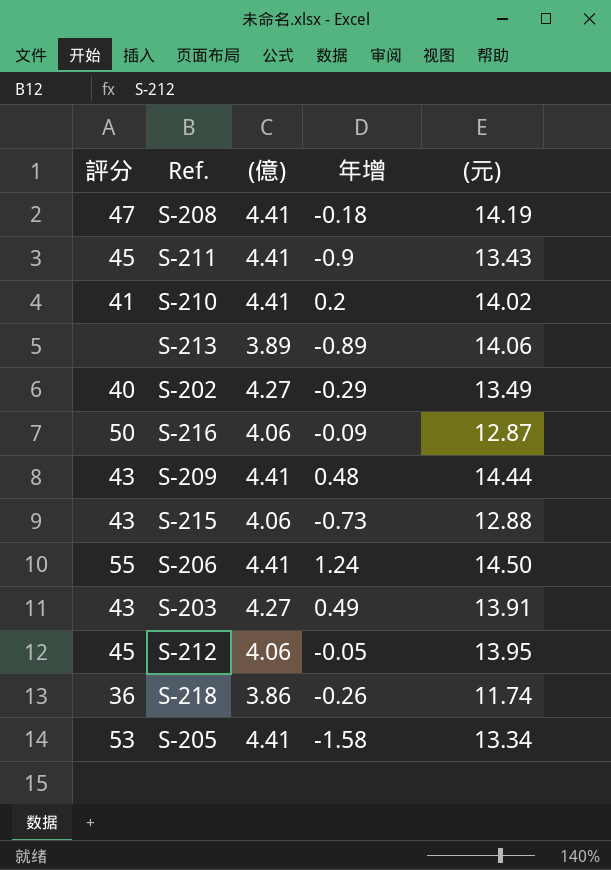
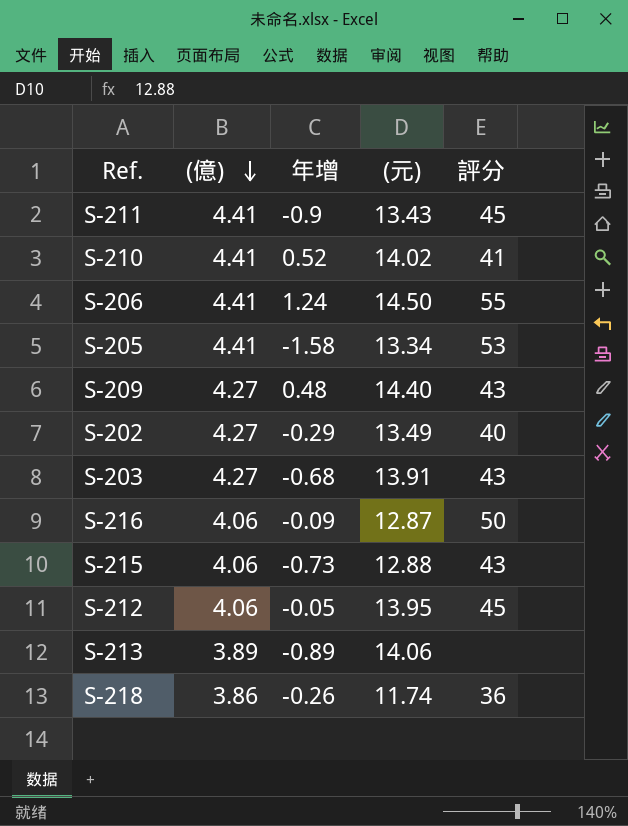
row order: none -> (億) descending
column 評分 | position: 1 -> 5
row S-208: 47 | 4.41 | -0.18 | 14.19 -> none
S-210 | 年增: 0.2 -> 0.52
S-209 | (億): 4.41 -> 4.27
S-209 | (元): 14.44 -> 14.40
S-203 | 年增: 0.49 -> -0.68

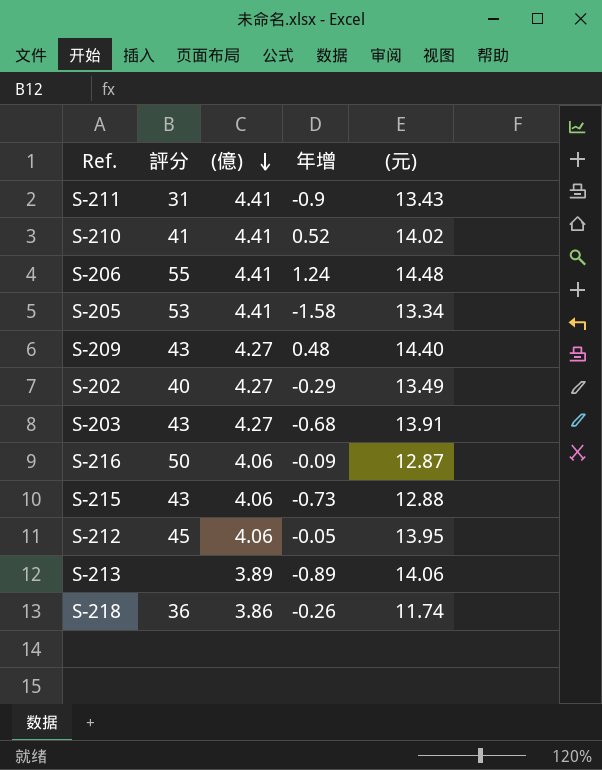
column 評分 | position: 5 -> 2
S-211 | 評分: 45 -> 31
S-206 | (元): 14.50 -> 14.48

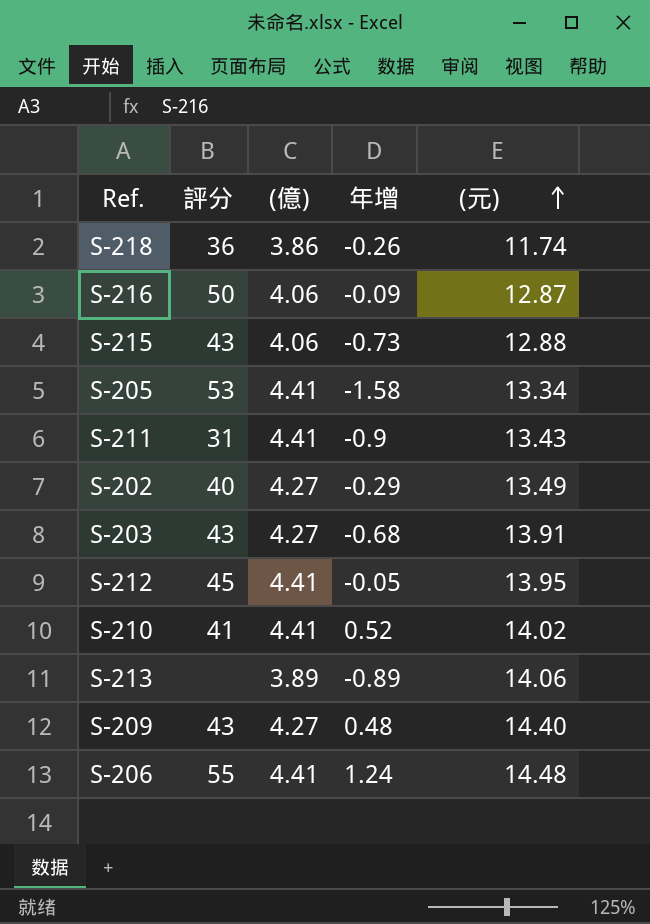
row order: (億) descending -> (元) ascending
S-212 | (億): 4.06 -> 4.41

